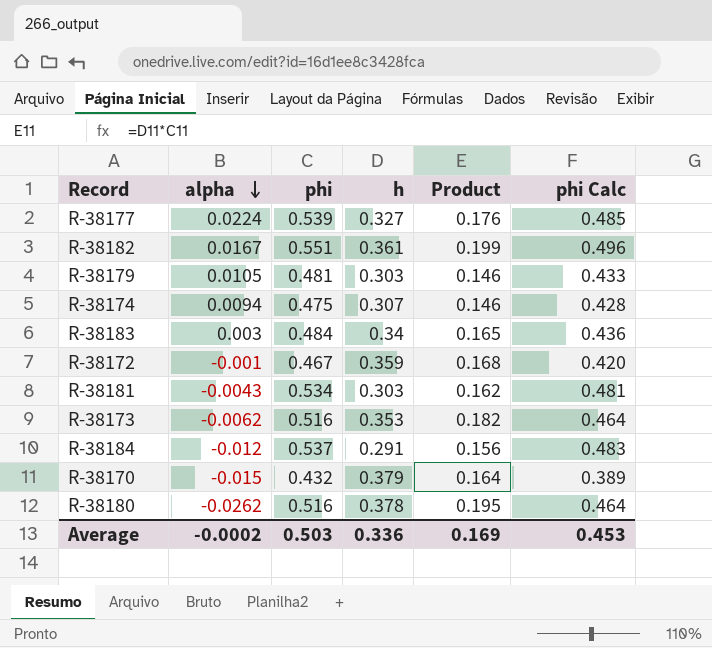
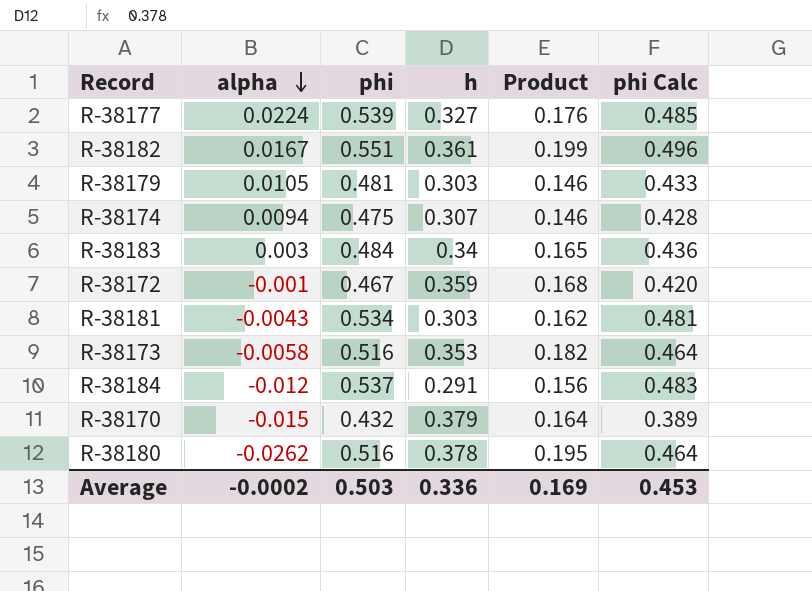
R-38173 | alpha: -0.0062 -> -0.0058

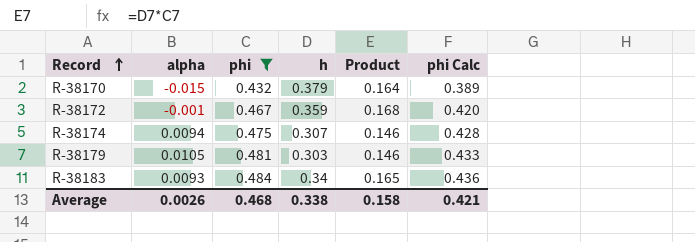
filter: none -> phi <= 0.484
row order: alpha descending -> Record ascending
R-38183 | alpha: 0.003 -> 0.0093
Average | alpha: -0.0002 -> 0.0026
Average | phi: 0.503 -> 0.468
Average | h: 0.336 -> 0.338
Average | Product: 0.169 -> 0.158
Average | phi Calc: 0.453 -> 0.421

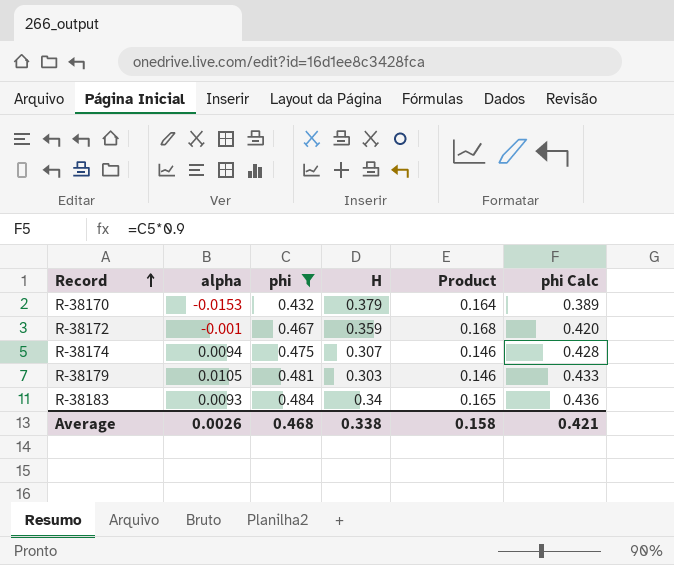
column name: h -> H
R-38170 | alpha: -0.015 -> -0.0153

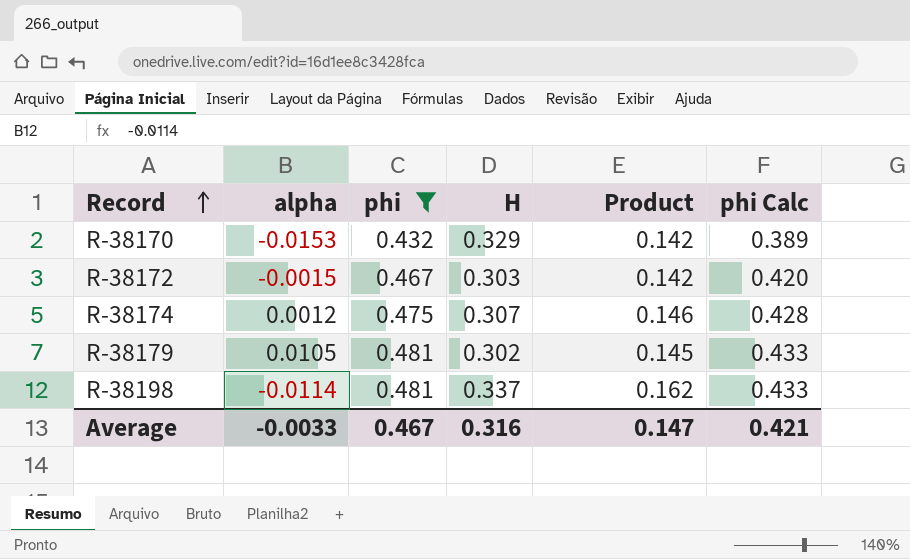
row R-38183: 0.0093 | 0.484 | 0.34 | 0.165 | 0.436 -> none
R-38170 | H: 0.379 -> 0.329
R-38170 | Product: 0.164 -> 0.142
R-38172 | alpha: -0.001 -> -0.0015
R-38172 | H: 0.359 -> 0.303
R-38172 | Product: 0.168 -> 0.142
R-38174 | alpha: 0.0094 -> 0.0012
R-38179 | H: 0.303 -> 0.302
R-38179 | Product: 0.146 -> 0.145
row R-38198: none -> -0.0114 | 0.481 | 0.337 | 0.162 | 0.433
Average | alpha: 0.0026 -> -0.0033
Average | phi: 0.468 -> 0.467
Average | H: 0.338 -> 0.316
Average | Product: 0.158 -> 0.147

